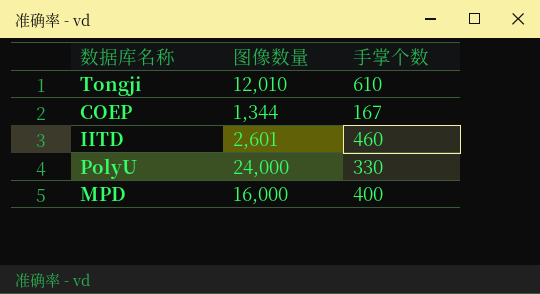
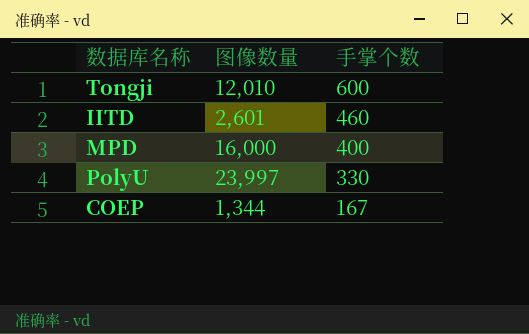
row order: none -> 手掌个数 descending
Tongji | 手掌个数: 610 -> 600
PolyU | 图像数量: 24,000 -> 23,997

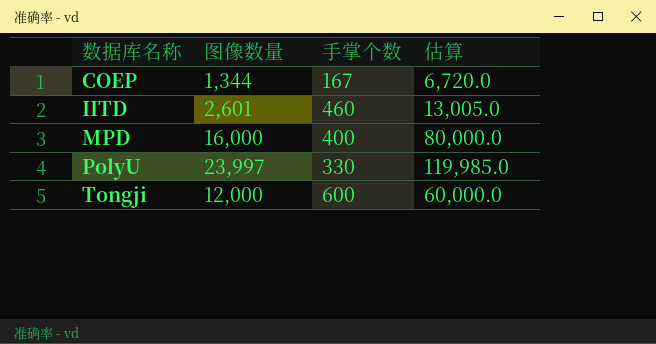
row order: 手掌个数 descending -> 数据库名称 ascending
column 估算 | formula: none -> [图像数量] * 5
Tongji | 图像数量: 12,010 -> 12,000

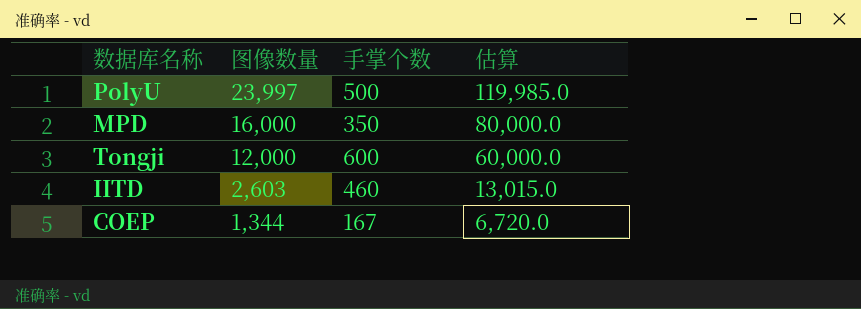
row order: 数据库名称 ascending -> 图像数量 descending
PolyU | 手掌个数: 330 -> 500
MPD | 手掌个数: 400 -> 350
IITD | 图像数量: 2,601 -> 2,603
IITD | 估算: 13,005.0 -> 13,015.0

